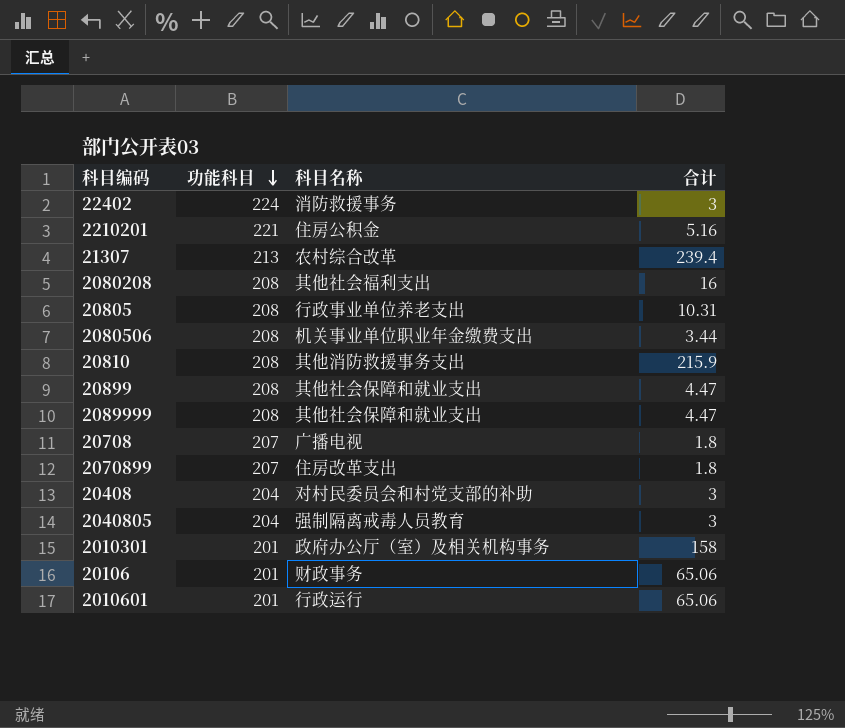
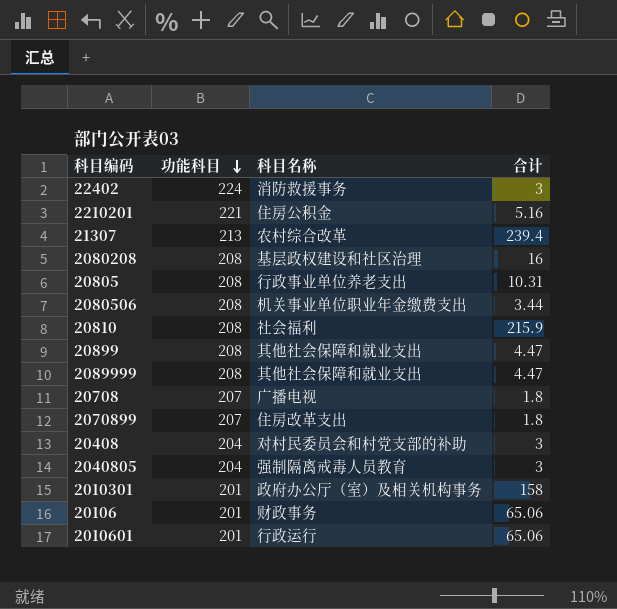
2080208 | 科目名称: 其他社会福利支出 -> 基层政权建设和社区治理
20810 | 科目名称: 其他消防救援事务支出 -> 社会福利

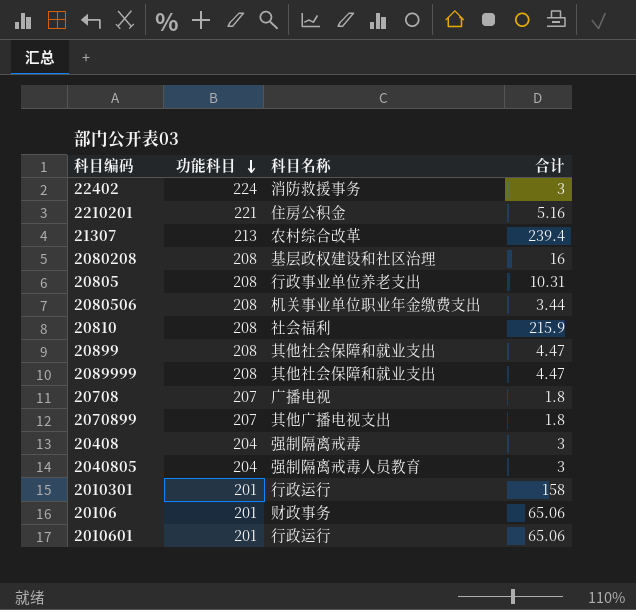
2070899 | 科目名称: 住房改革支出 -> 其他广播电视支出
20408 | 科目名称: 对村民委员会和村党支部的补助 -> 强制隔离戒毒
2010301 | 科目名称: 政府办公厅（室）及相关机构事务 -> 行政运行

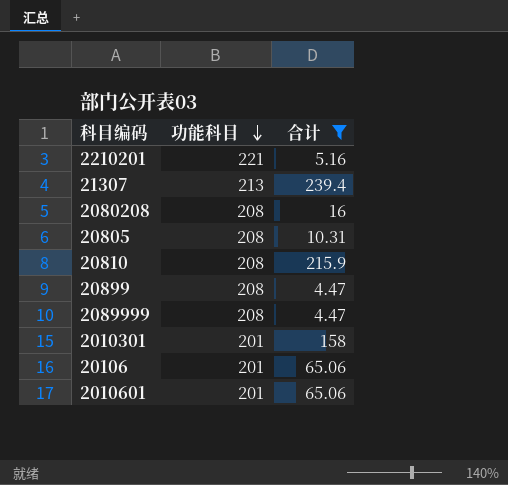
filter: none -> 合计 >= 4.47
column 科目名称 | position: 3 -> none

